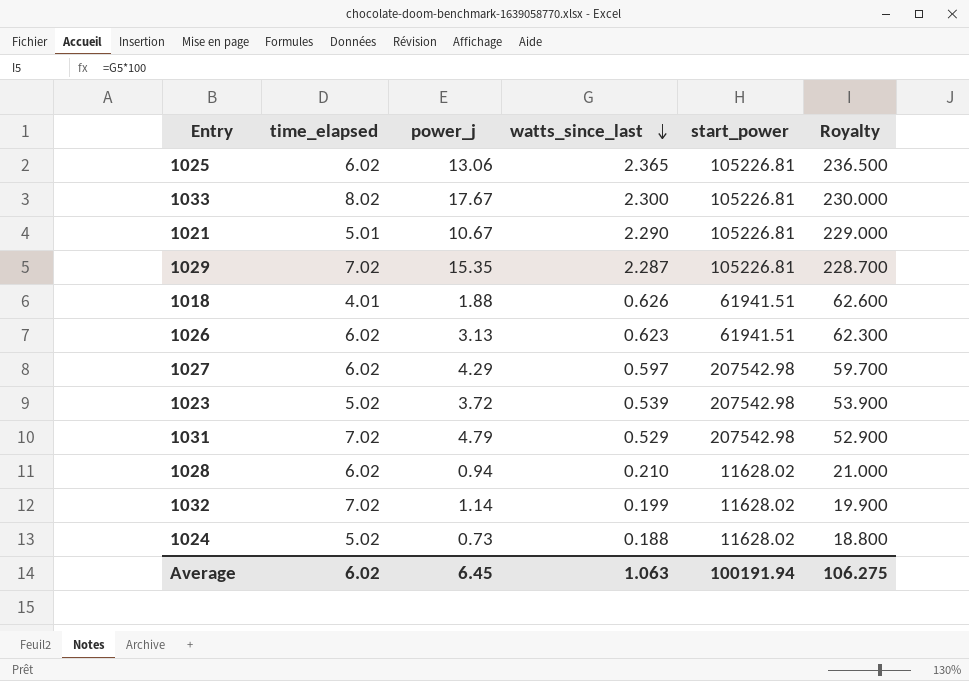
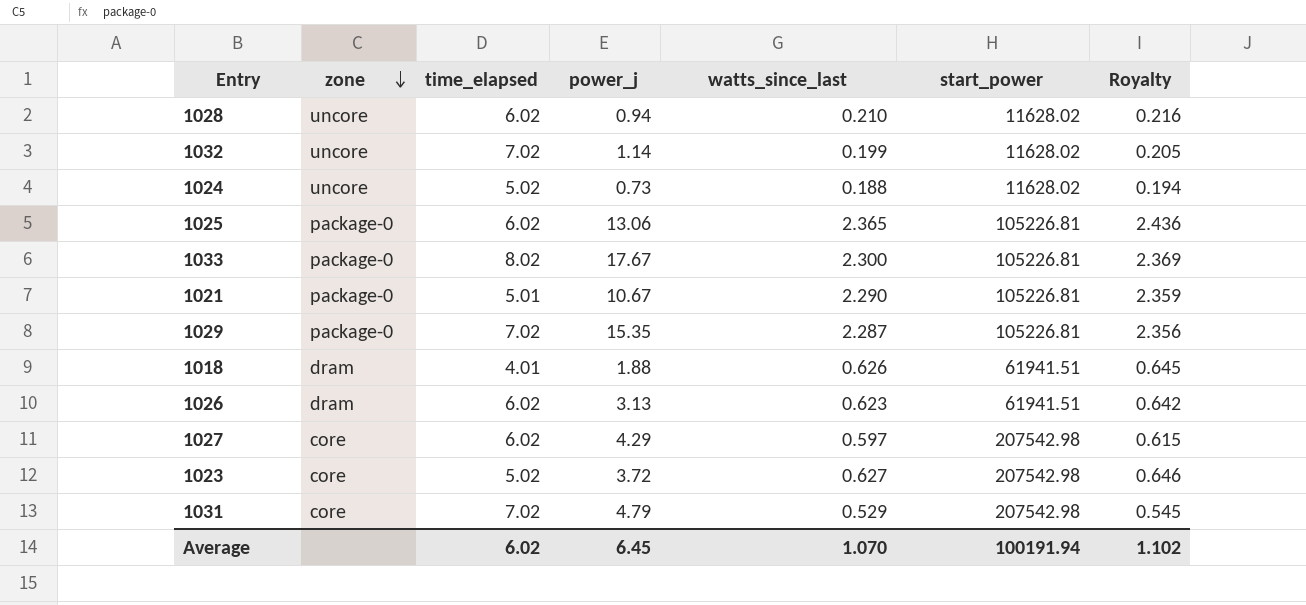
row order: watts_since_last descending -> zone descending
column zone | position: none -> 2
column Royalty | formula: [watts_since_last] * 100 -> [watts_since_last] * 1.03
1023 | watts_since_last: 0.539 -> 0.627
Average | watts_since_last: 1.063 -> 1.070
Average | Royalty: 106.275 -> 1.102

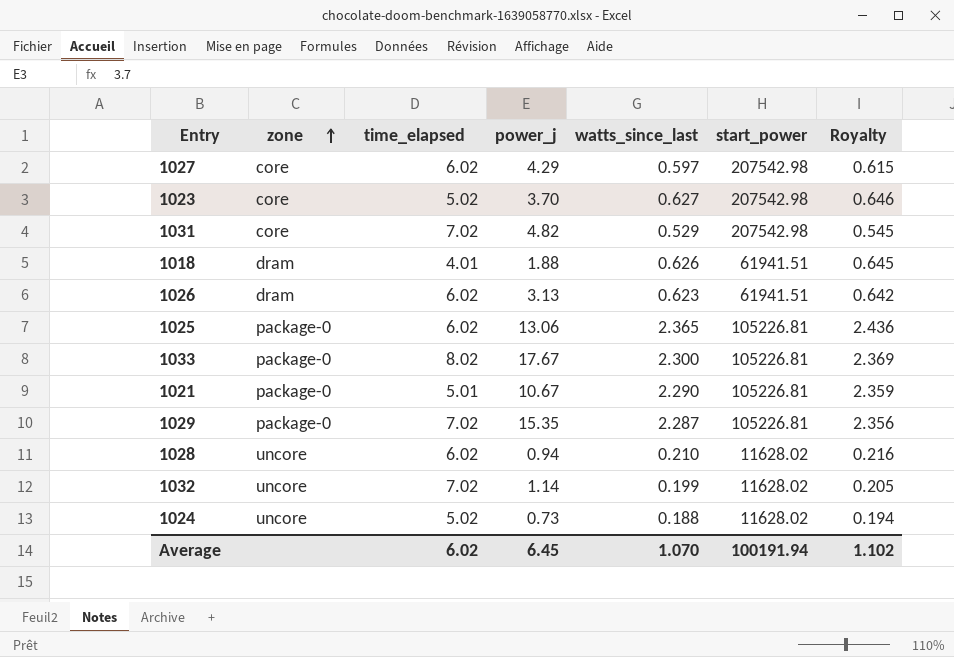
row order: zone descending -> zone ascending
1023 | power_j: 3.72 -> 3.70
1031 | power_j: 4.79 -> 4.82

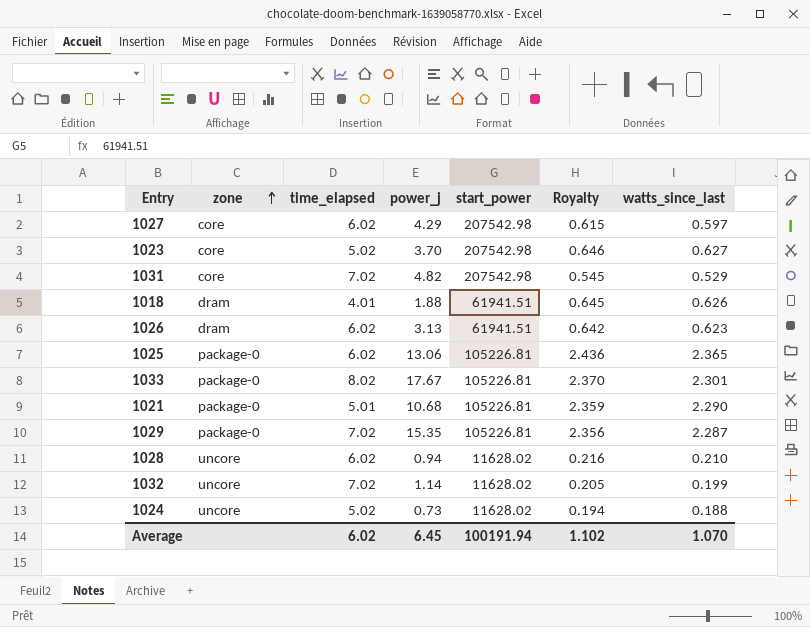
column watts_since_last | position: 5 -> 7
1033 | Royalty: 2.369 -> 2.370
1033 | watts_since_last: 2.300 -> 2.301
1021 | power_j: 10.67 -> 10.68

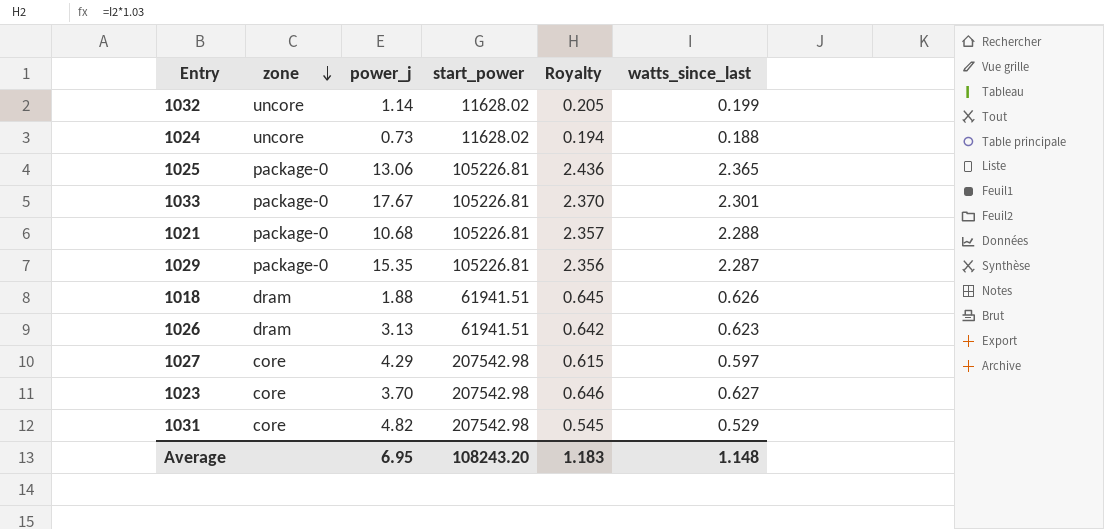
row order: zone ascending -> zone descending
column time_elapsed | position: 3 -> none
row 1028: uncore | 6.02 | 0.94 | 11628.02 | 0.216 | 0.210 -> none
1021 | Royalty: 2.359 -> 2.357
1021 | watts_since_last: 2.290 -> 2.288
Average | power_j: 6.45 -> 6.95
Average | start_power: 100191.94 -> 108243.20
Average | Royalty: 1.102 -> 1.183
Average | watts_since_last: 1.070 -> 1.148

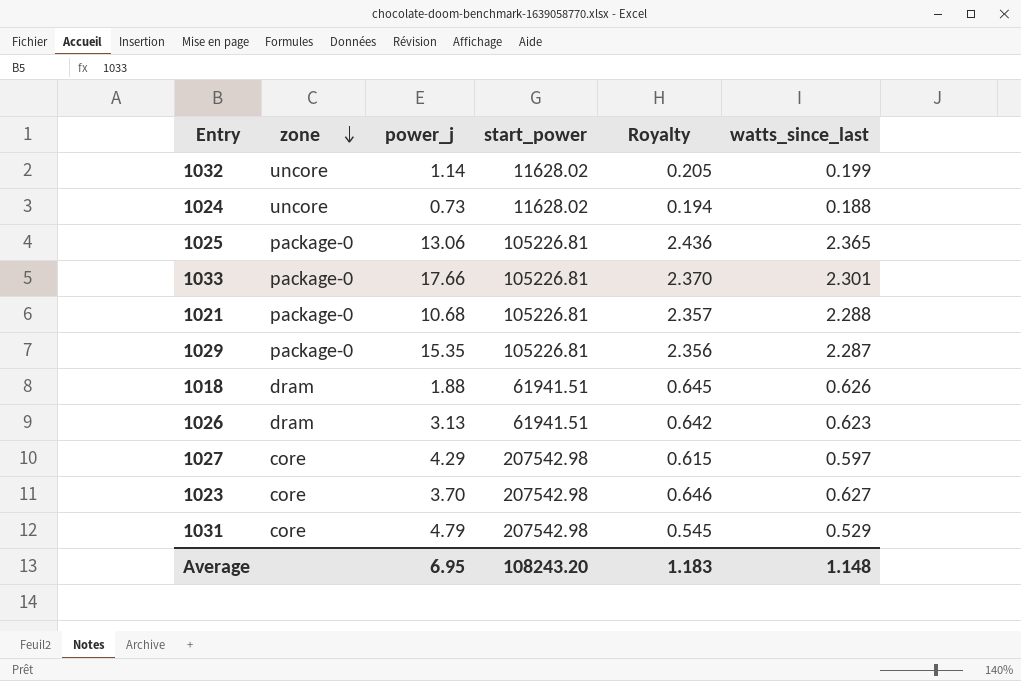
1033 | power_j: 17.67 -> 17.66
1031 | power_j: 4.82 -> 4.79

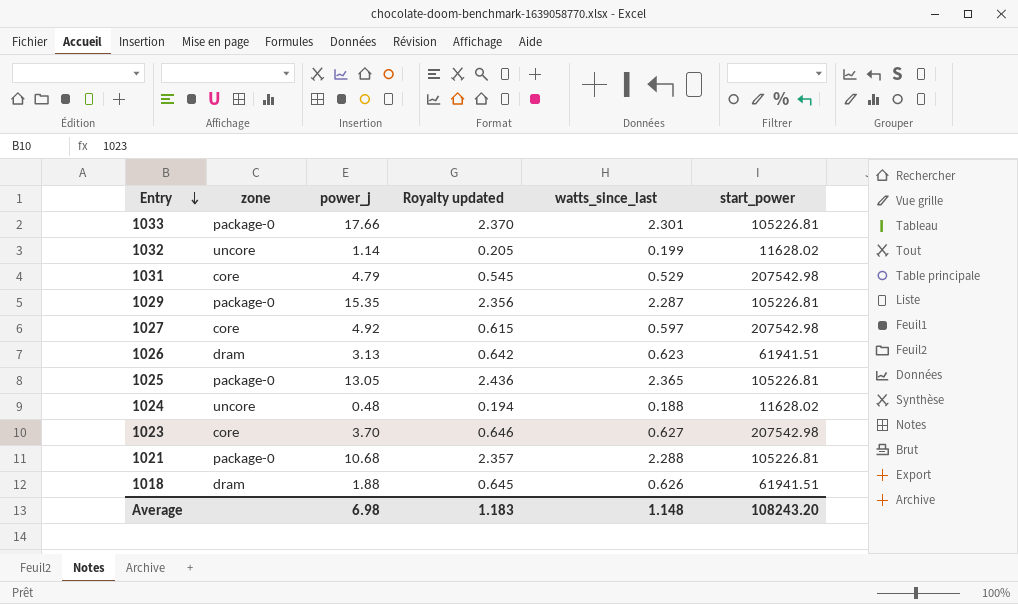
row order: zone descending -> Entry descending
column name: Royalty -> Royalty updated
column start_power | position: 4 -> 6
1027 | power_j: 4.29 -> 4.92
1025 | power_j: 13.06 -> 13.05
1024 | power_j: 0.73 -> 0.48
Average | power_j: 6.95 -> 6.98

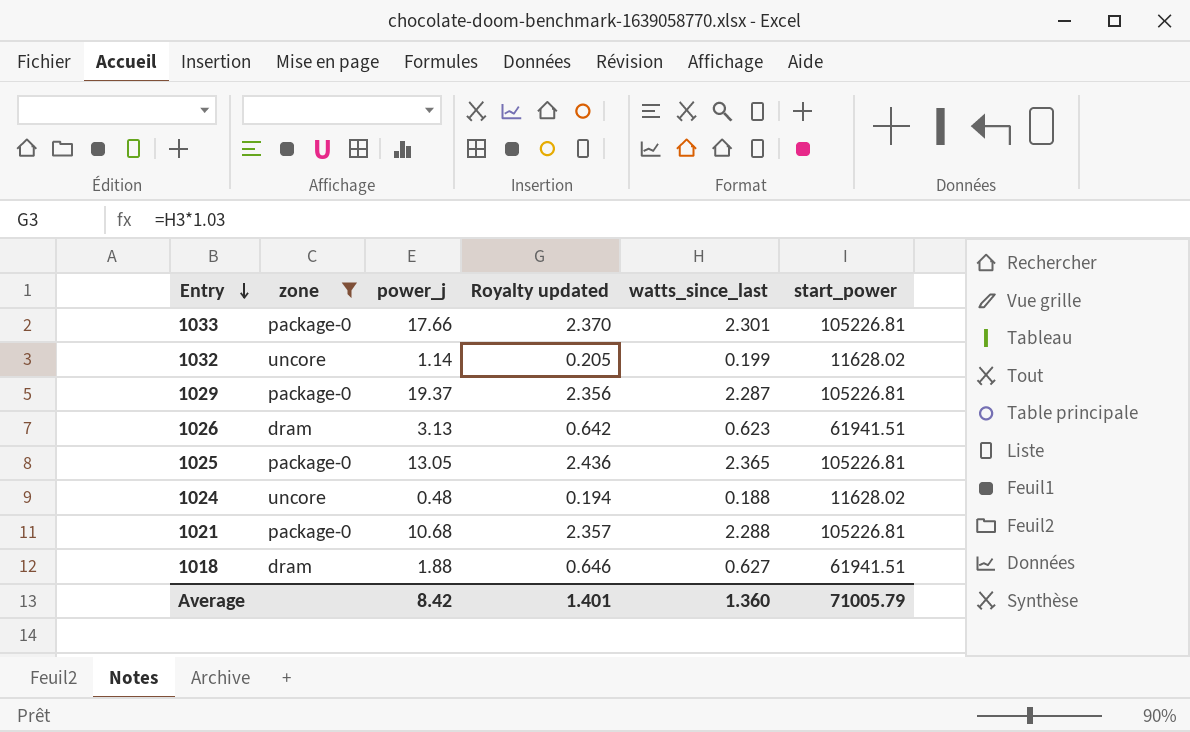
filter: none -> zone != core
1029 | power_j: 15.35 -> 19.37
1018 | Royalty updated: 0.645 -> 0.646
1018 | watts_since_last: 0.626 -> 0.627
Average | power_j: 6.98 -> 8.42
Average | Royalty updated: 1.183 -> 1.401
Average | watts_since_last: 1.148 -> 1.360
Average | start_power: 108243.20 -> 71005.79

